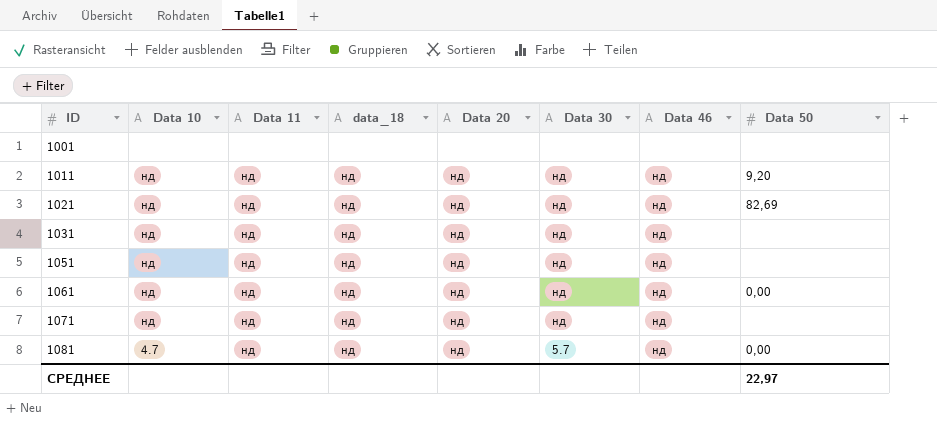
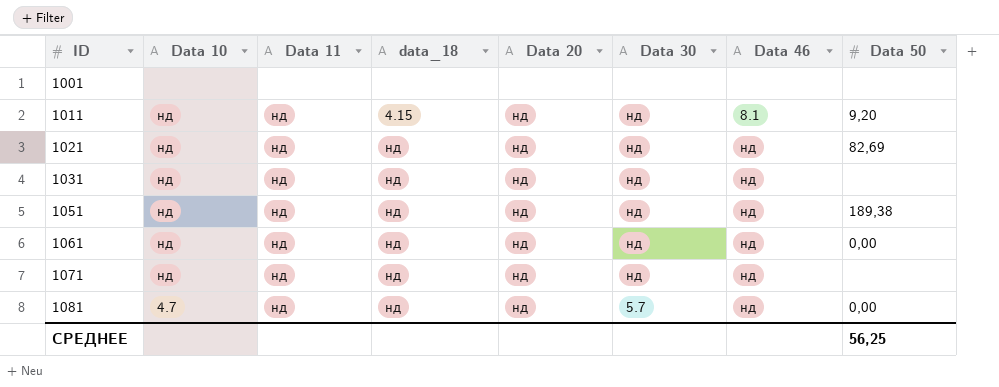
1011 | data_18: нд -> 4.15
1011 | Data 46: нд -> 8.1
1051 | Data 50: none -> 189,38
СРЕДНЕЕ | Data 50: 22,97 -> 56,25

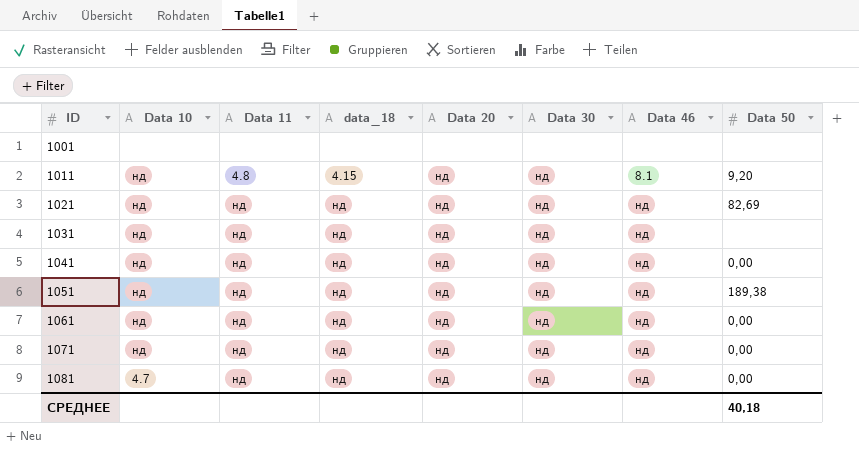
1011 | Data 11: нд -> 4.8
row 1041: none -> нд | нд | нд | нд | нд | нд | 0,00
1071 | Data 50: none -> 0,00
1081 | Data 30: 5.7 -> нд
СРЕДНЕЕ | Data 50: 56,25 -> 40,18

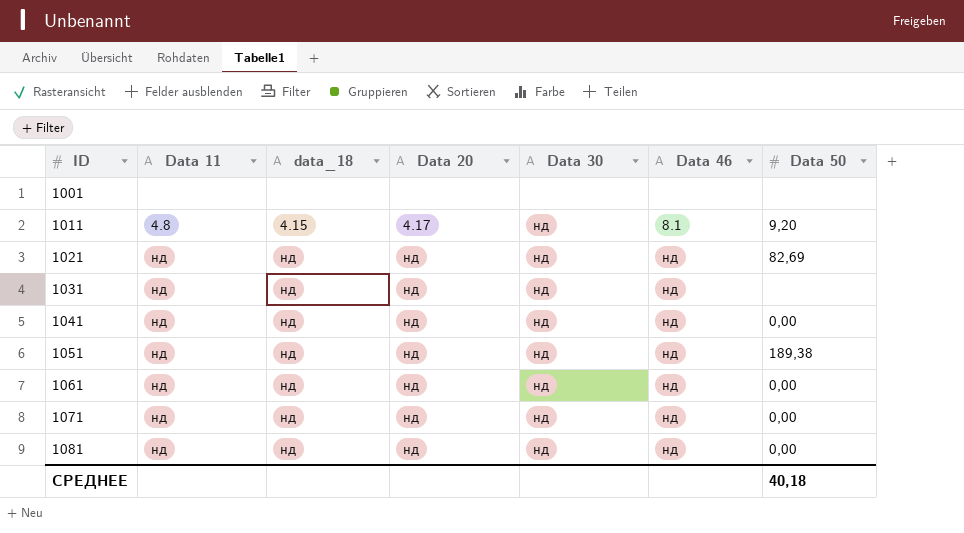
column Data 10 | position: 2 -> none
1011 | Data 20: нд -> 4.17

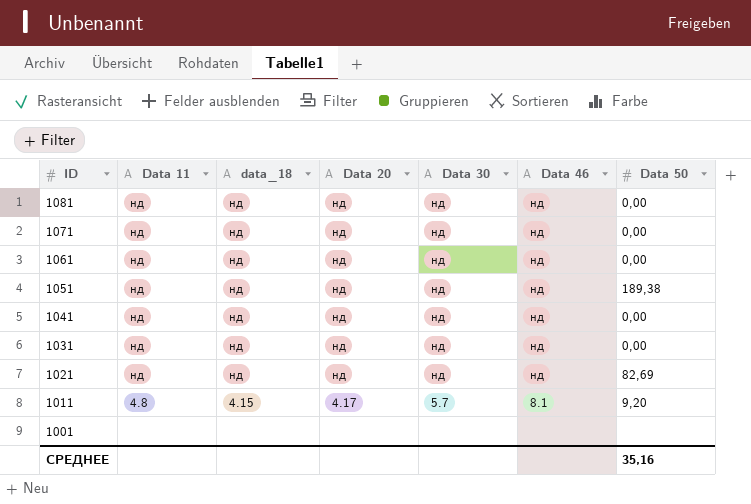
row order: ID ascending -> ID descending
1031 | Data 50: none -> 0,00
1011 | Data 30: нд -> 5.7
СРЕДНЕЕ | Data 50: 40,18 -> 35,16

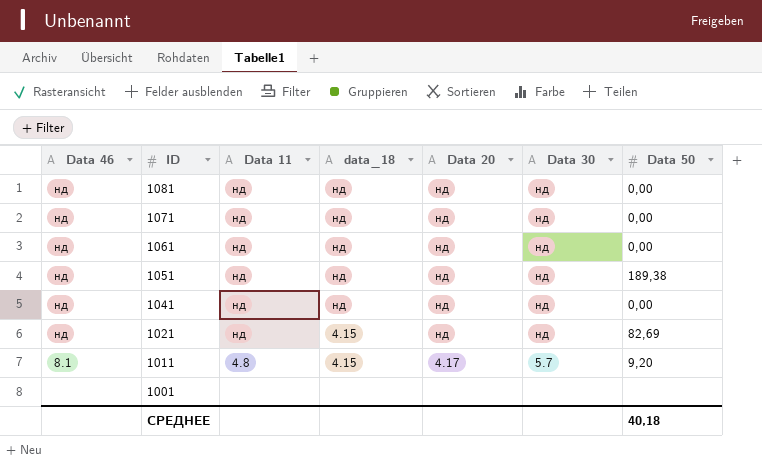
column Data 46 | position: 6 -> 1
row 1031: нд | нд | нд | нд | нд | 0,00 -> none
1021 | data_18: нд -> 4.15
СРЕДНЕЕ | Data 50: 35,16 -> 40,18

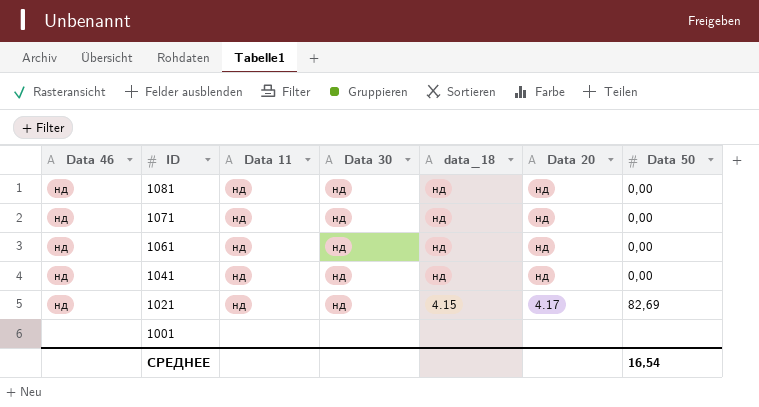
column Data 30 | position: 6 -> 4
row 1051: нд | нд | нд | нд | нд | 189,38 -> none
row 1011: 8.1 | 4.8 | 4.15 | 4.17 | 5.7 | 9,20 -> none
1021 | Data 20: нд -> 4.17
СРЕДНЕЕ | Data 50: 40,18 -> 16,54

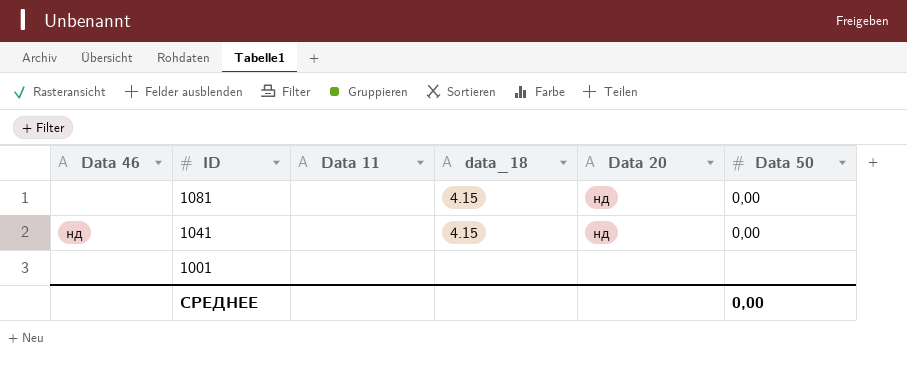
column Data 30 | position: 4 -> none
row 1071: нд | нд | нд | нд | нд | 0,00 -> none
row 1061: нд | нд | нд | нд | нд | 0,00 -> none
row 1021: нд | нд | нд | 4.15 | 4.17 | 82,69 -> none
1081 | Data 46: нд -> none
1081 | Data 11: нд -> none
1081 | data_18: нд -> 4.15
1041 | Data 11: нд -> none
1041 | data_18: нд -> 4.15
СРЕДНЕЕ | Data 50: 16,54 -> 0,00

